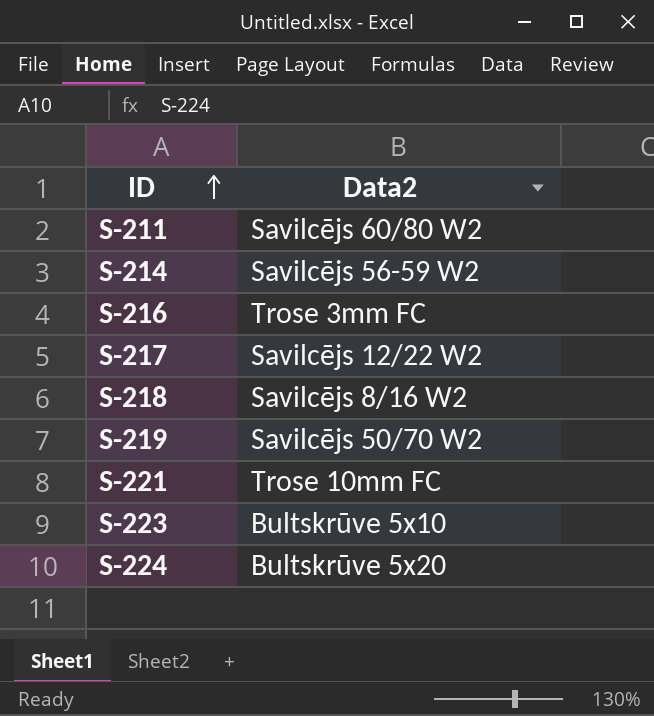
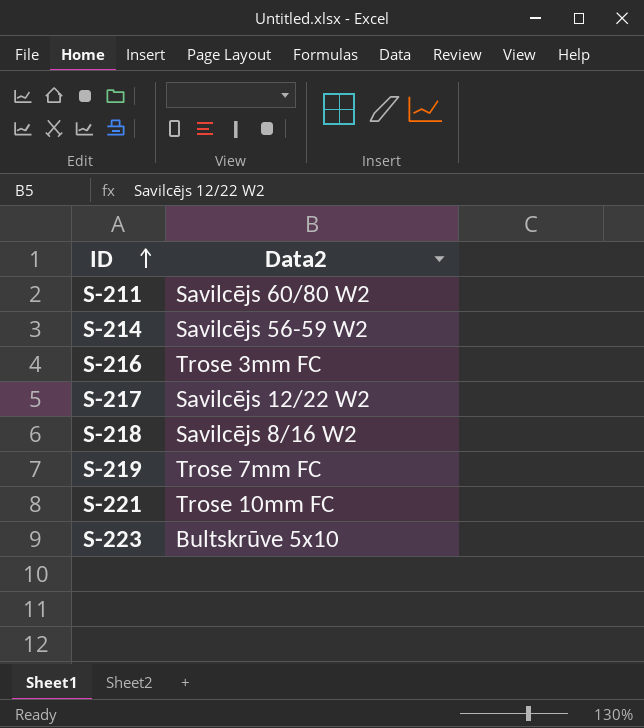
row S-224: Bultskrūve 5x20 -> none
S-219 | Data2: Savilcējs 50/70 W2 -> Trose 7mm FC

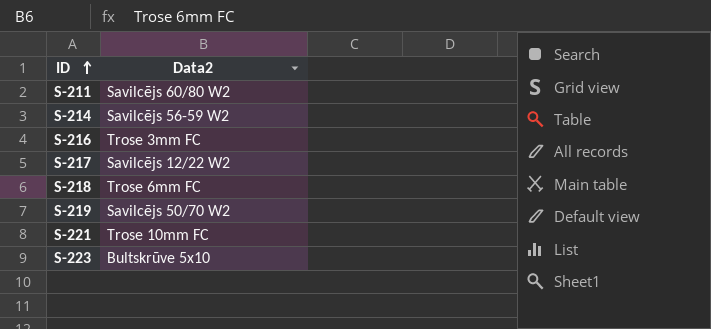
S-218 | Data2: Savilcējs 8/16 W2 -> Trose 6mm FC
S-219 | Data2: Trose 7mm FC -> Savilcējs 50/70 W2

